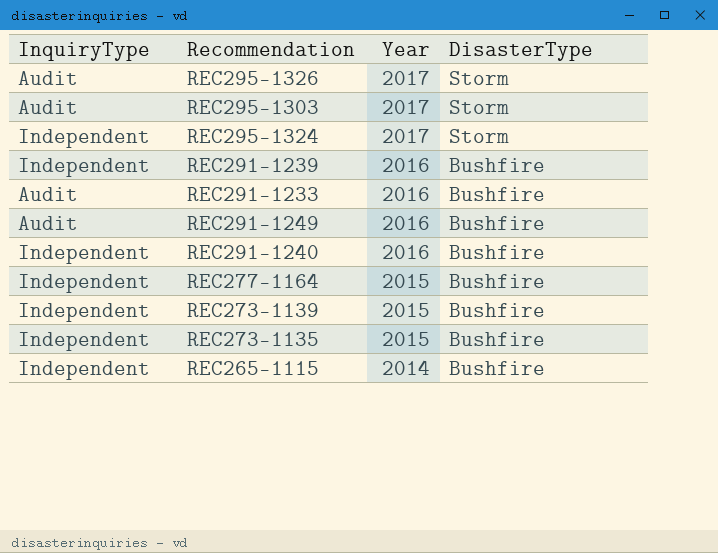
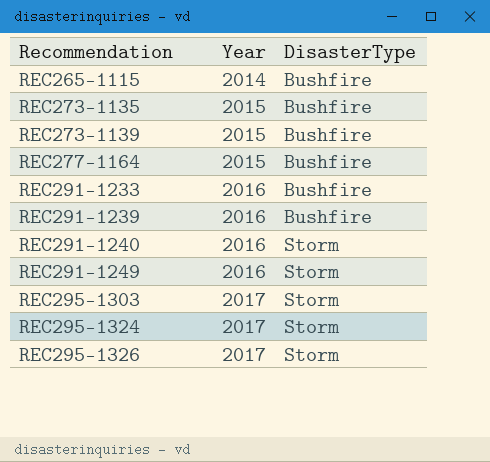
row order: Year descending -> Recommendation ascending
column InquiryType | position: 1 -> none
REC291-1240 | DisasterType: Bushfire -> Storm
REC291-1249 | DisasterType: Bushfire -> Storm

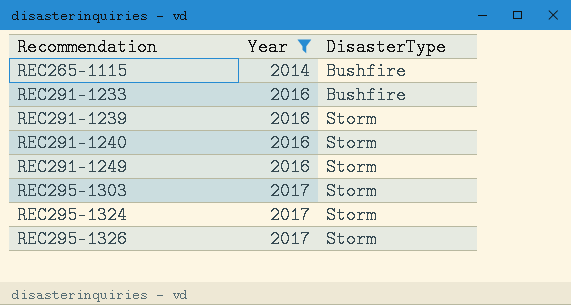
filter: none -> Year != 2015
REC291-1239 | DisasterType: Bushfire -> Storm

